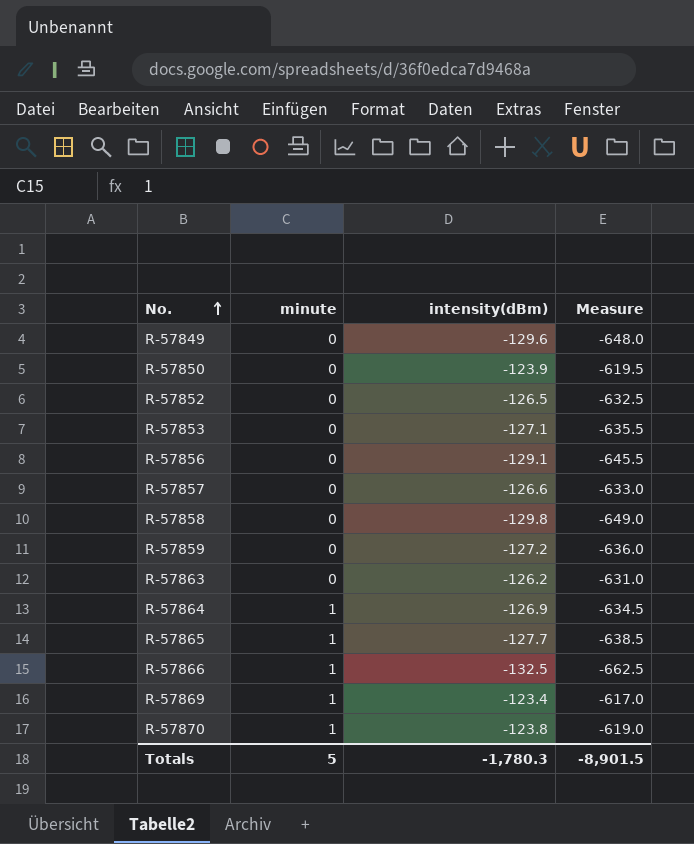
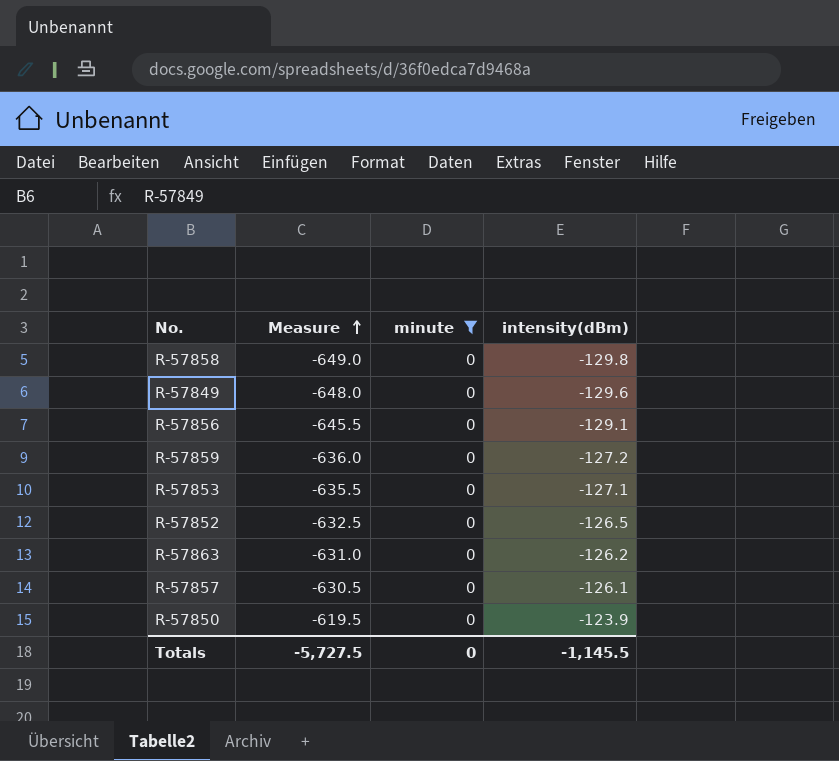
filter: none -> minute = 0
row order: No. ascending -> Measure ascending
column Measure | position: 4 -> 2
R-57857 | Measure: -633.0 -> -630.5
R-57857 | intensity(dBm): -126.6 -> -126.1
Totals | Measure: -8,901.5 -> -5,727.5
Totals | minute: 5 -> 0
Totals | intensity(dBm): -1,780.3 -> -1,145.5

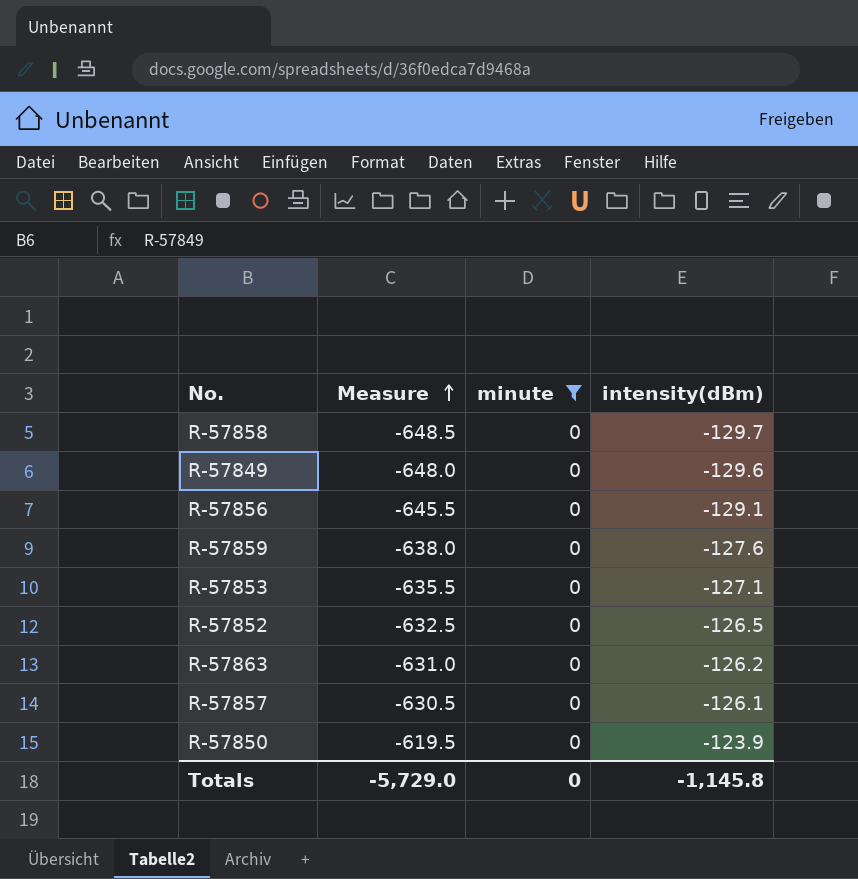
R-57858 | Measure: -649.0 -> -648.5
R-57858 | intensity(dBm): -129.8 -> -129.7
R-57859 | Measure: -636.0 -> -638.0
R-57859 | intensity(dBm): -127.2 -> -127.6
Totals | Measure: -5,727.5 -> -5,729.0
Totals | intensity(dBm): -1,145.5 -> -1,145.8

